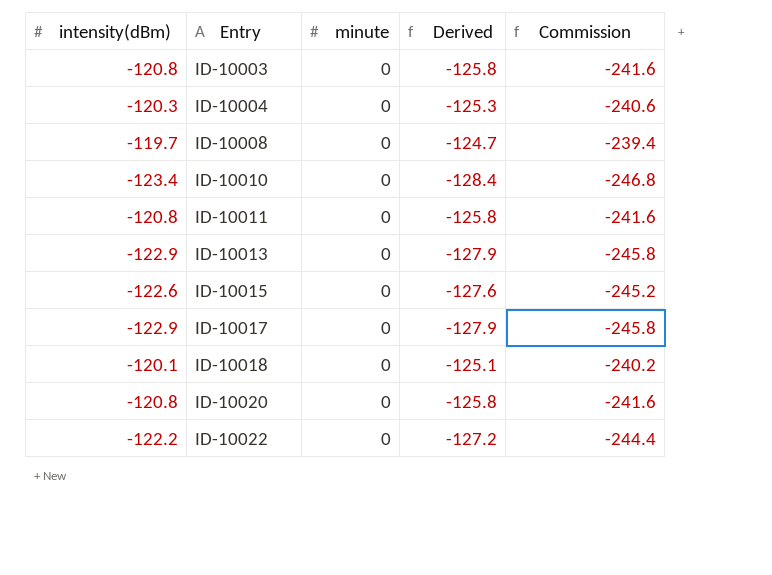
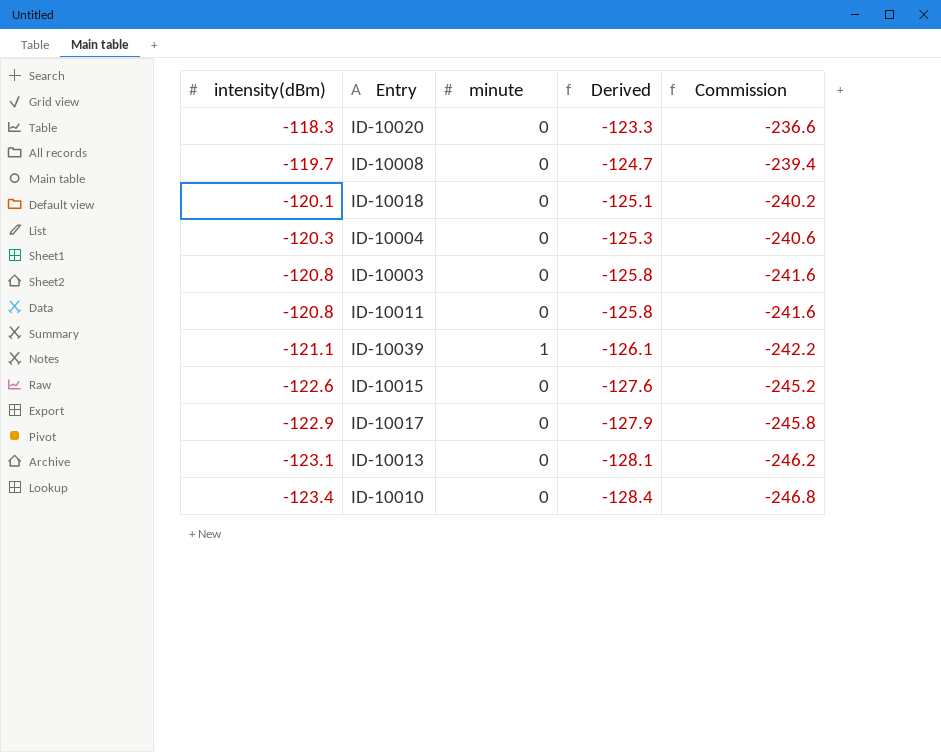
row order: Entry ascending -> intensity(dBm) descending
row ID-10022: -122.2 | 0 | -127.2 | -244.4 -> none
ID-10020 | intensity(dBm): -120.8 -> -118.3
ID-10020 | Derived: -125.8 -> -123.3
ID-10020 | Commission: -241.6 -> -236.6
row ID-10039: none -> -121.1 | 1 | -126.1 | -242.2
ID-10013 | intensity(dBm): -122.9 -> -123.1
ID-10013 | Derived: -127.9 -> -128.1
ID-10013 | Commission: -245.8 -> -246.2

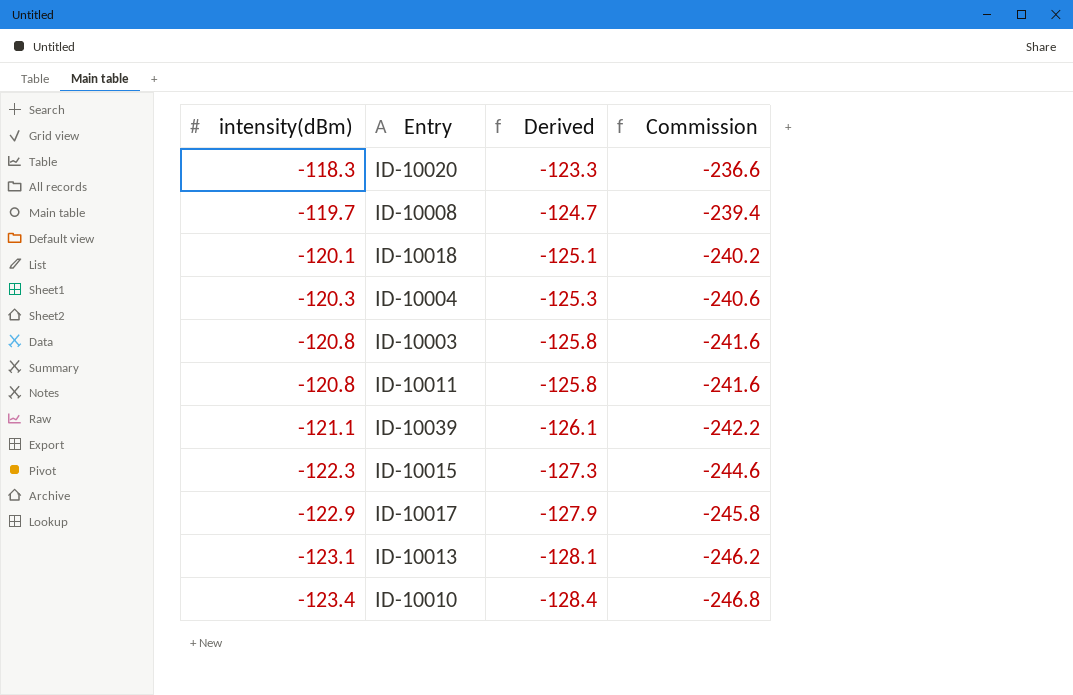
column minute | position: 3 -> none
ID-10015 | intensity(dBm): -122.6 -> -122.3
ID-10015 | Derived: -127.6 -> -127.3
ID-10015 | Commission: -245.2 -> -244.6

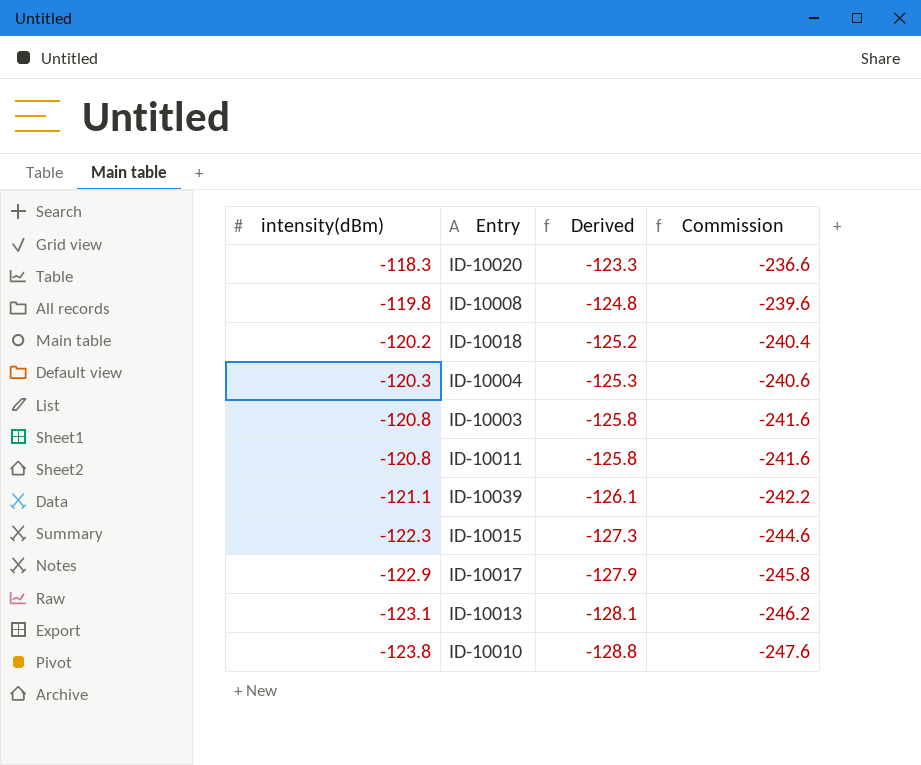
ID-10008 | intensity(dBm): -119.7 -> -119.8
ID-10008 | Derived: -124.7 -> -124.8
ID-10008 | Commission: -239.4 -> -239.6
ID-10018 | intensity(dBm): -120.1 -> -120.2
ID-10018 | Derived: -125.1 -> -125.2
ID-10018 | Commission: -240.2 -> -240.4
ID-10010 | intensity(dBm): -123.4 -> -123.8
ID-10010 | Derived: -128.4 -> -128.8
ID-10010 | Commission: -246.8 -> -247.6

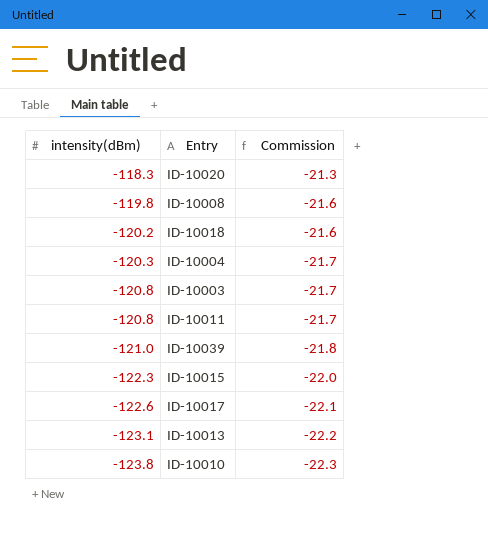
column Derived | formula: [intensity(dBm)] - 5 -> none
column Commission | formula: [intensity(dBm)] * 2 -> [intensity(dBm)] * 0.18
ID-10039 | intensity(dBm): -121.1 -> -121.0
ID-10017 | intensity(dBm): -122.9 -> -122.6

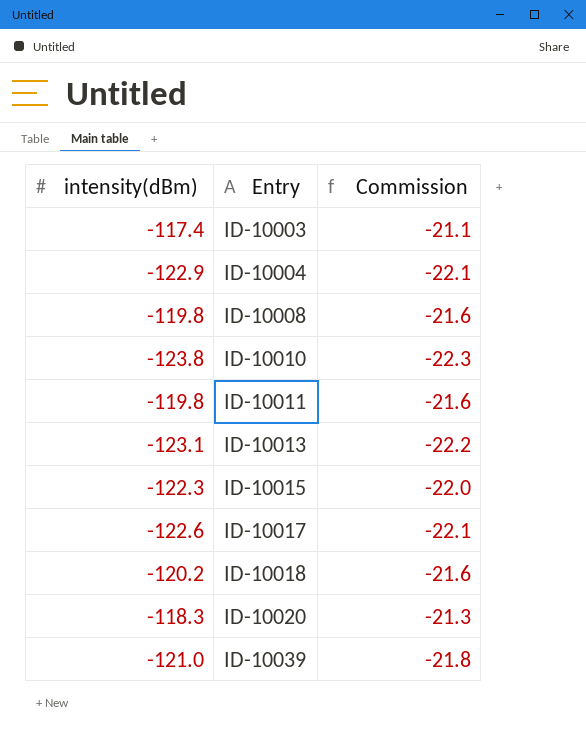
row order: intensity(dBm) descending -> Entry ascending
ID-10003 | intensity(dBm): -120.8 -> -117.4
ID-10003 | Commission: -21.7 -> -21.1
ID-10004 | intensity(dBm): -120.3 -> -122.9
ID-10004 | Commission: -21.7 -> -22.1
ID-10011 | intensity(dBm): -120.8 -> -119.8
ID-10011 | Commission: -21.7 -> -21.6

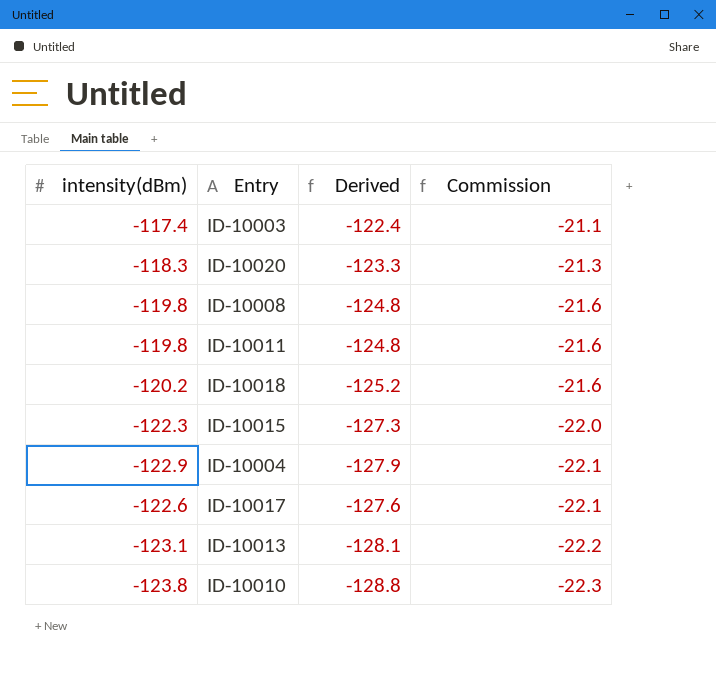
row order: Entry ascending -> Commission descending
column Derived | formula: none -> [intensity(dBm)] - 5
row ID-10039: -121.0 | -21.8 -> none

